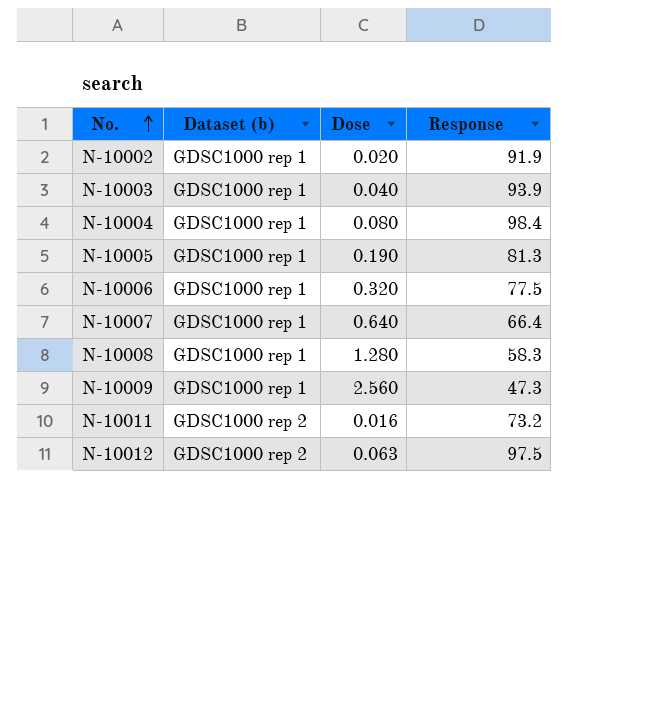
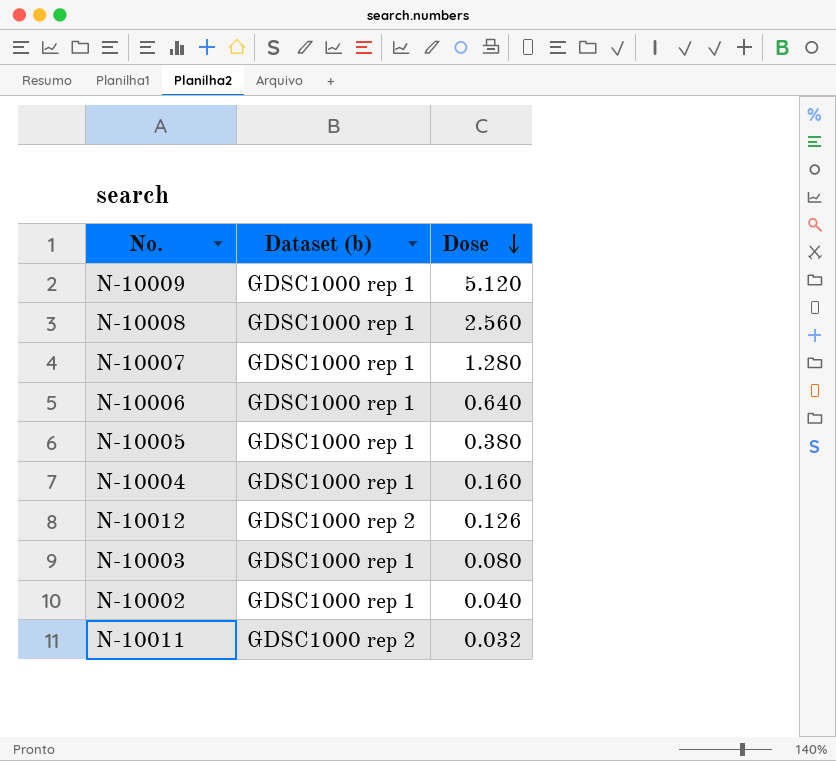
row order: No. ascending -> Dose descending
column Response | position: 4 -> none
N-10009 | Dose: 2.560 -> 5.120
N-10008 | Dose: 1.280 -> 2.560
N-10007 | Dose: 0.640 -> 1.280
N-10006 | Dose: 0.320 -> 0.640
N-10005 | Dose: 0.190 -> 0.380
N-10004 | Dose: 0.080 -> 0.160
N-10012 | Dose: 0.063 -> 0.126
N-10003 | Dose: 0.040 -> 0.080
N-10002 | Dose: 0.020 -> 0.040
N-10011 | Dose: 0.016 -> 0.032

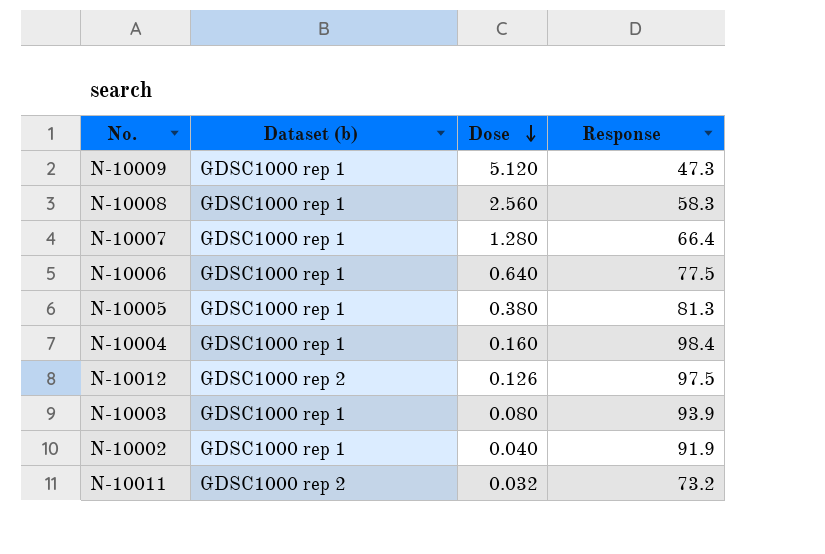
column Response | position: none -> 4

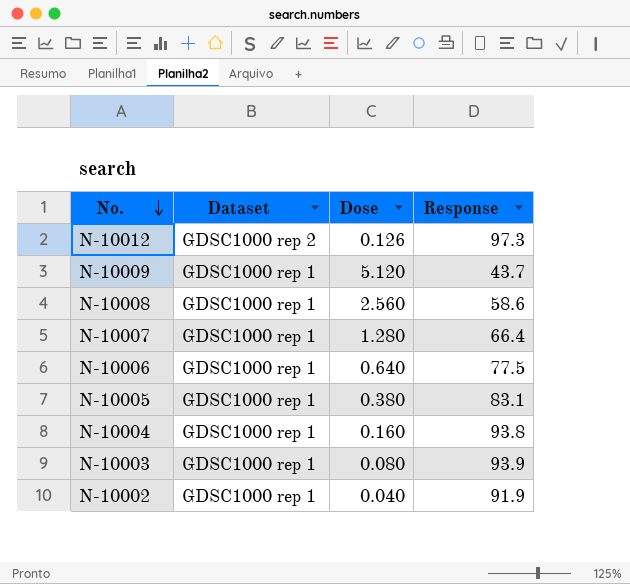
row order: Dose descending -> No. descending
column name: Dataset (b) -> Dataset
row N-10011: GDSC1000 rep 2 | 0.032 | 73.2 -> none
N-10012 | Response: 97.5 -> 97.3
N-10009 | Response: 47.3 -> 43.7
N-10008 | Response: 58.3 -> 58.6
N-10005 | Response: 81.3 -> 83.1
N-10004 | Response: 98.4 -> 93.8

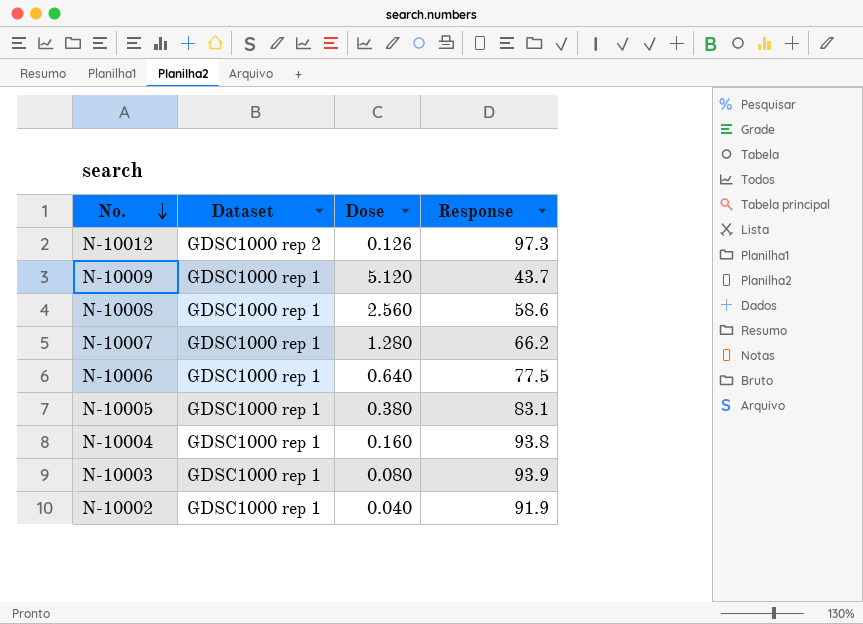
N-10007 | Response: 66.4 -> 66.2

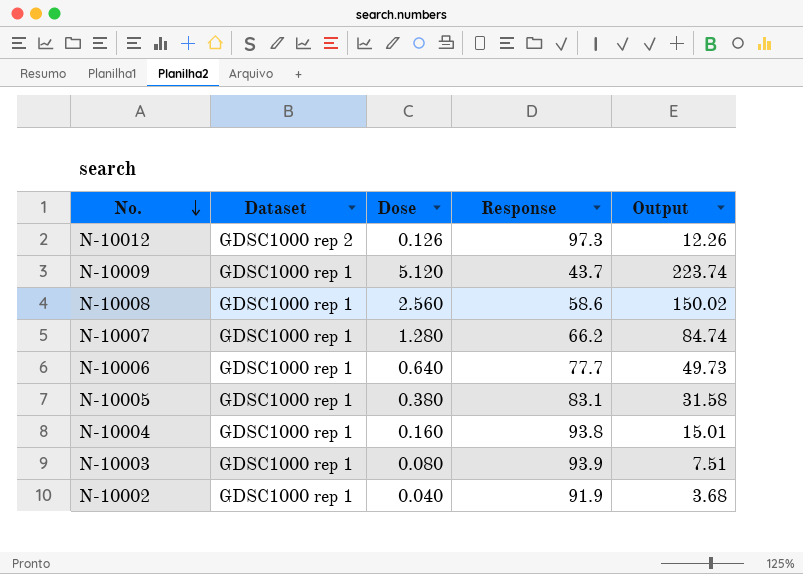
column Output | formula: none -> [Dose] * [Response]
N-10006 | Response: 77.5 -> 77.7

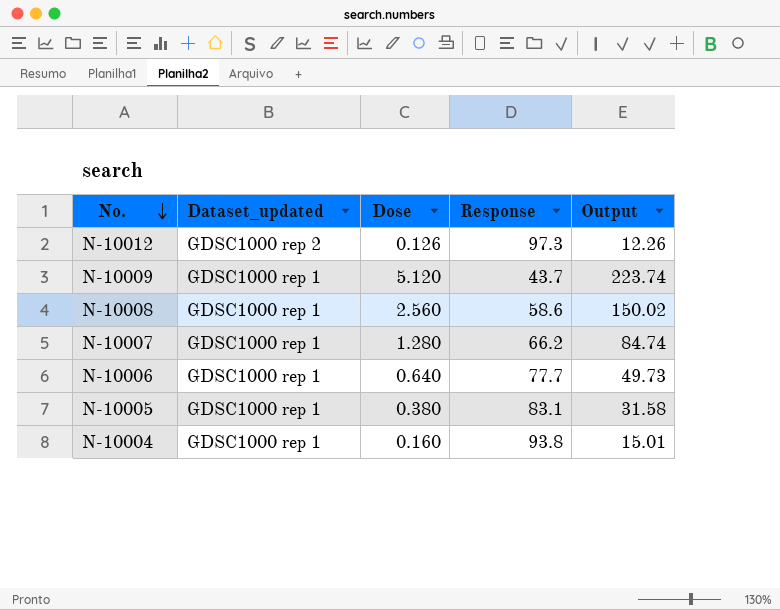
column name: Dataset -> Dataset_updated
row N-10003: GDSC1000 rep 1 | 0.080 | 93.9 | 7.51 -> none
row N-10002: GDSC1000 rep 1 | 0.040 | 91.9 | 3.68 -> none

